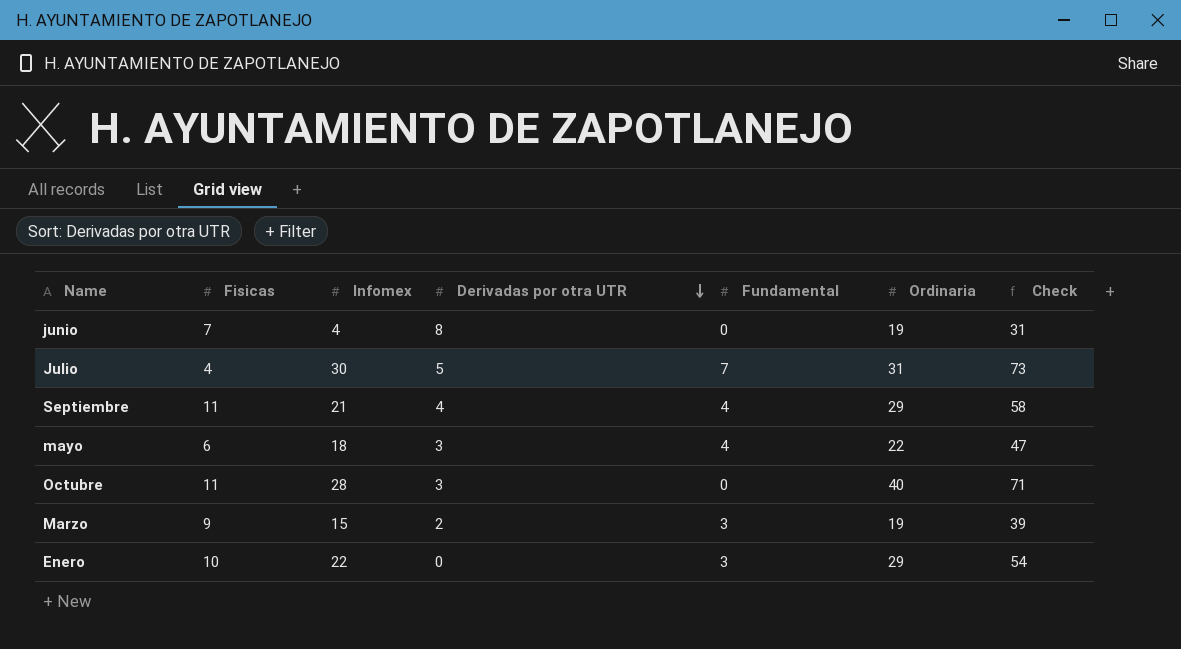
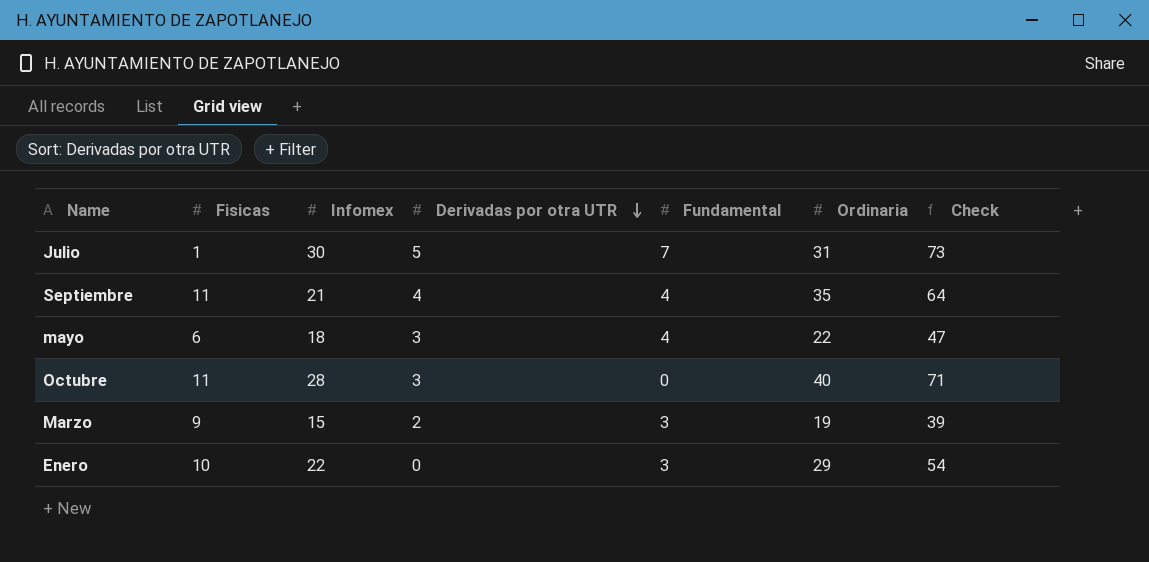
row junio: 7 | 4 | 8 | 0 | 19 | 31 -> none
Julio | Fisicas: 4 -> 1
Septiembre | Ordinaria: 29 -> 35
Septiembre | Check: 58 -> 64

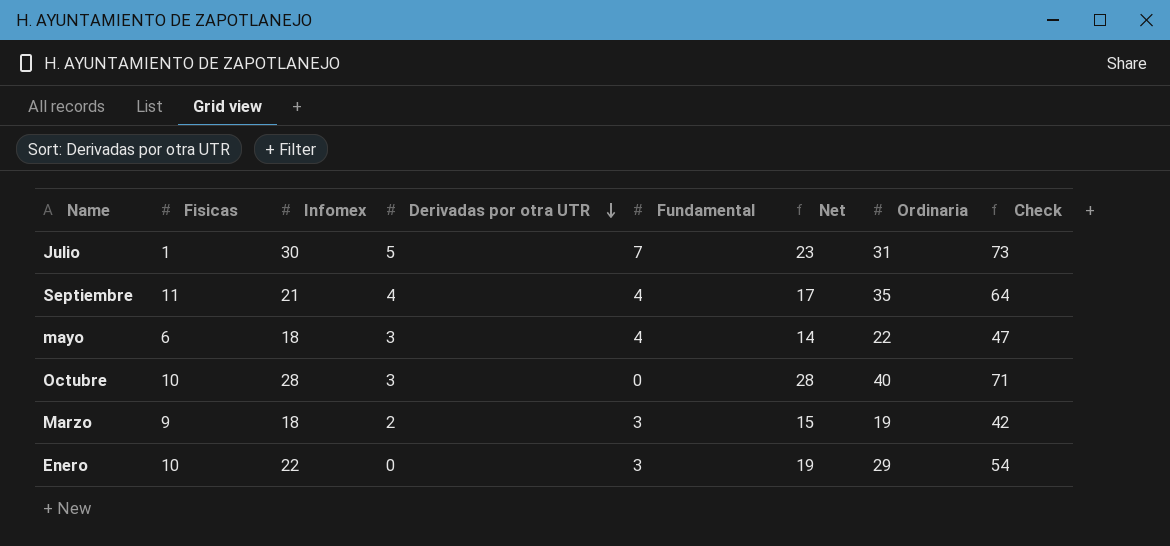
column Net | formula: none -> [Infomex] - [Fundamental]
Octubre | Fisicas: 11 -> 10
Marzo | Infomex: 15 -> 18
Marzo | Check: 39 -> 42

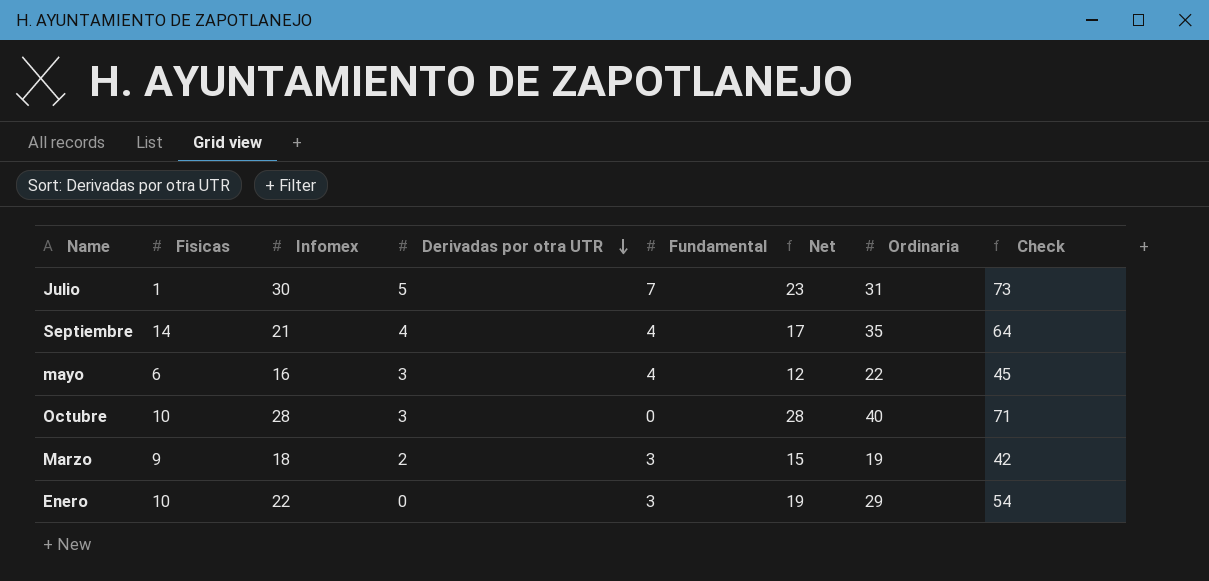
Septiembre | Fisicas: 11 -> 14
mayo | Infomex: 18 -> 16
mayo | Net: 14 -> 12
mayo | Check: 47 -> 45

